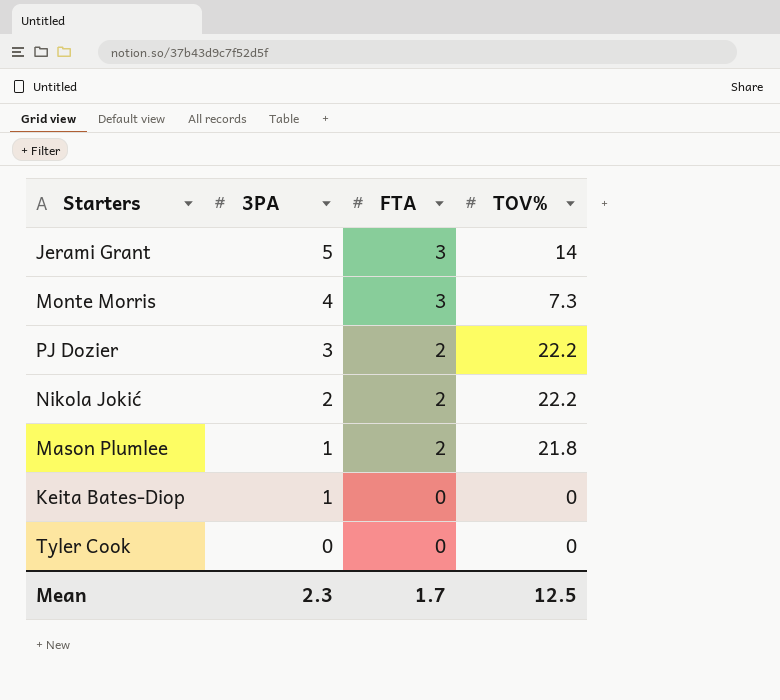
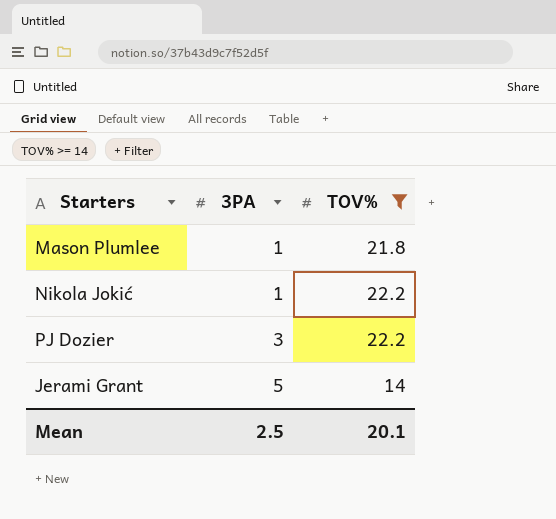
filter: none -> TOV% >= 14
row order: 3PA descending -> 3PA ascending
column FTA | position: 3 -> none
Nikola Jokić | 3PA: 2 -> 1
Mean | 3PA: 2.3 -> 2.5
Mean | TOV%: 12.5 -> 20.1

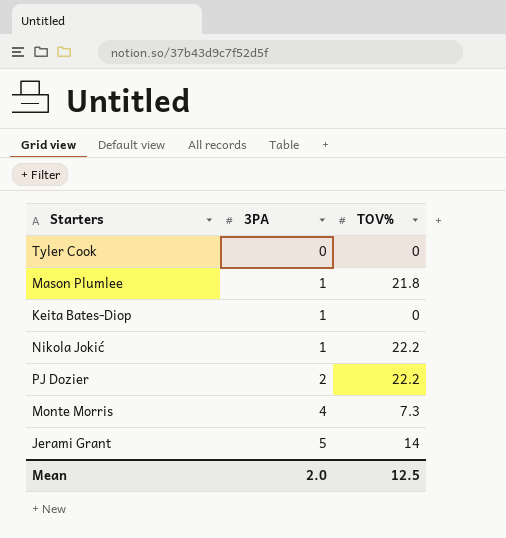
filter: TOV% >= 14 -> none
PJ Dozier | 3PA: 3 -> 2
Mean | 3PA: 2.5 -> 2.0
Mean | TOV%: 20.1 -> 12.5

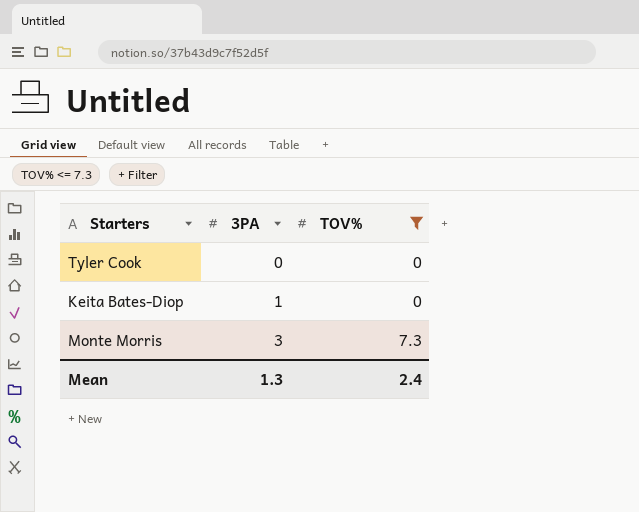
filter: none -> TOV% <= 7.3
Monte Morris | 3PA: 4 -> 3
Mean | 3PA: 2.0 -> 1.3
Mean | TOV%: 12.5 -> 2.4

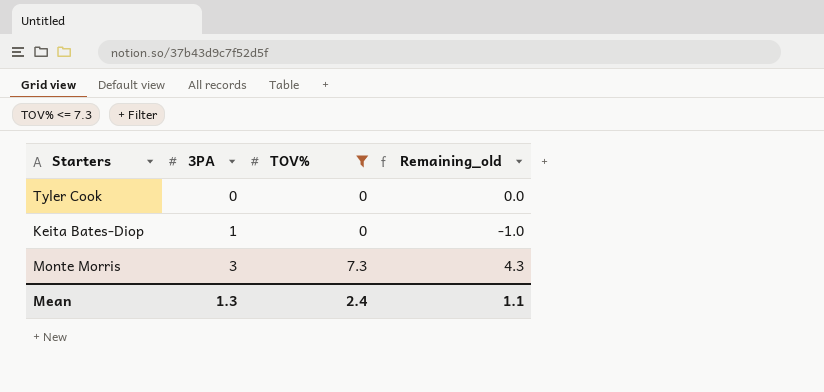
column Remaining_old | formula: none -> [TOV%] - [3PA]

